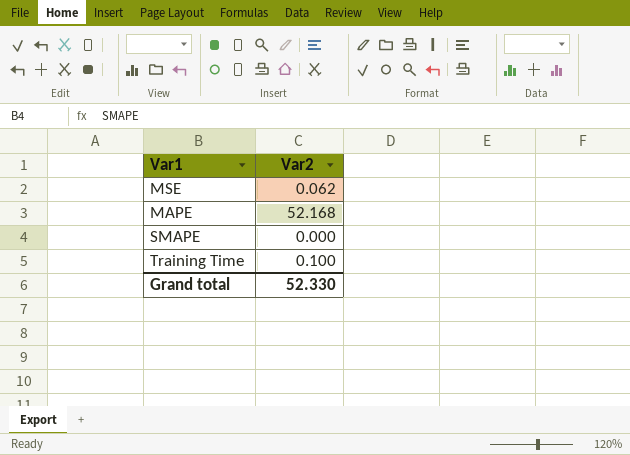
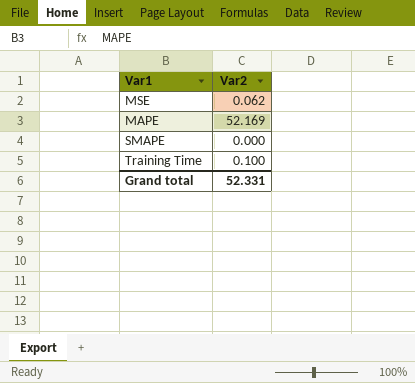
MAPE | Var2: 52.168 -> 52.169
Grand total | Var2: 52.330 -> 52.331

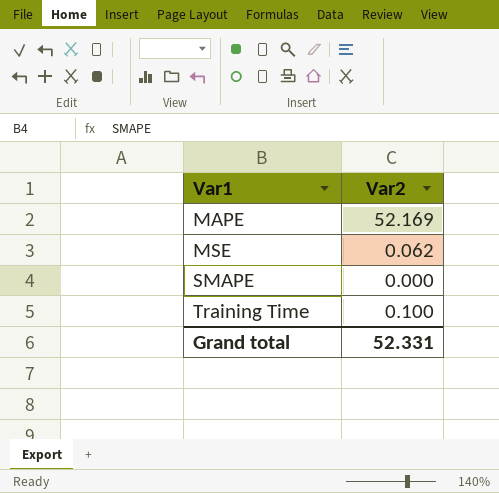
row order: none -> Var1 ascending

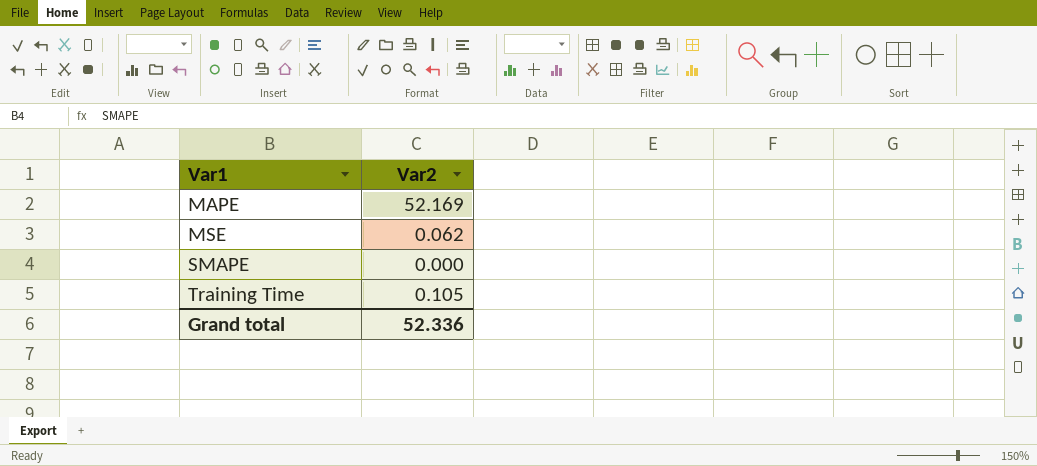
Training Time | Var2: 0.100 -> 0.105
Grand total | Var2: 52.331 -> 52.336

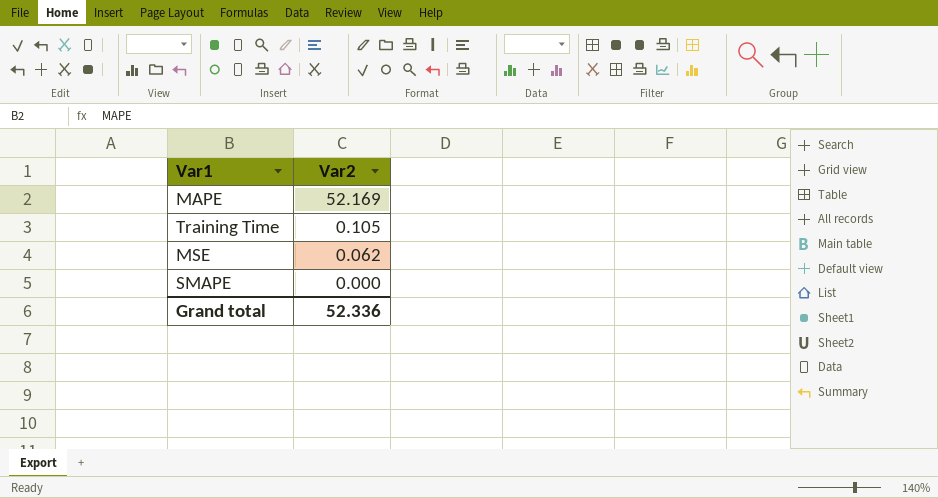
row order: Var1 ascending -> Var2 descending

